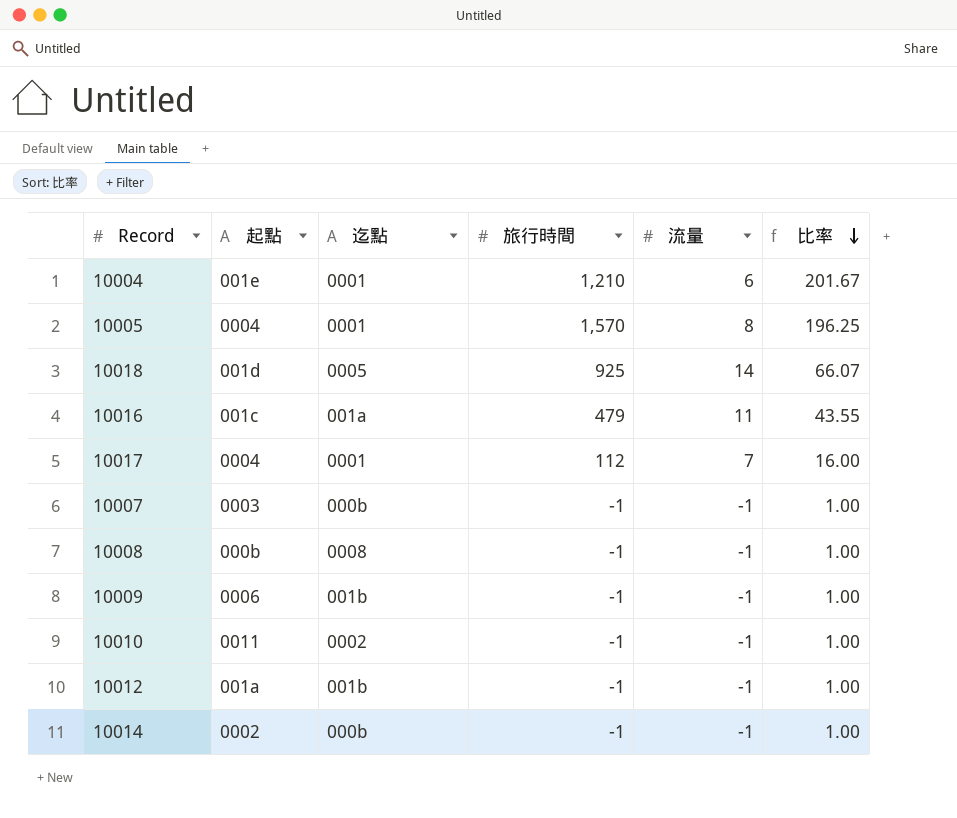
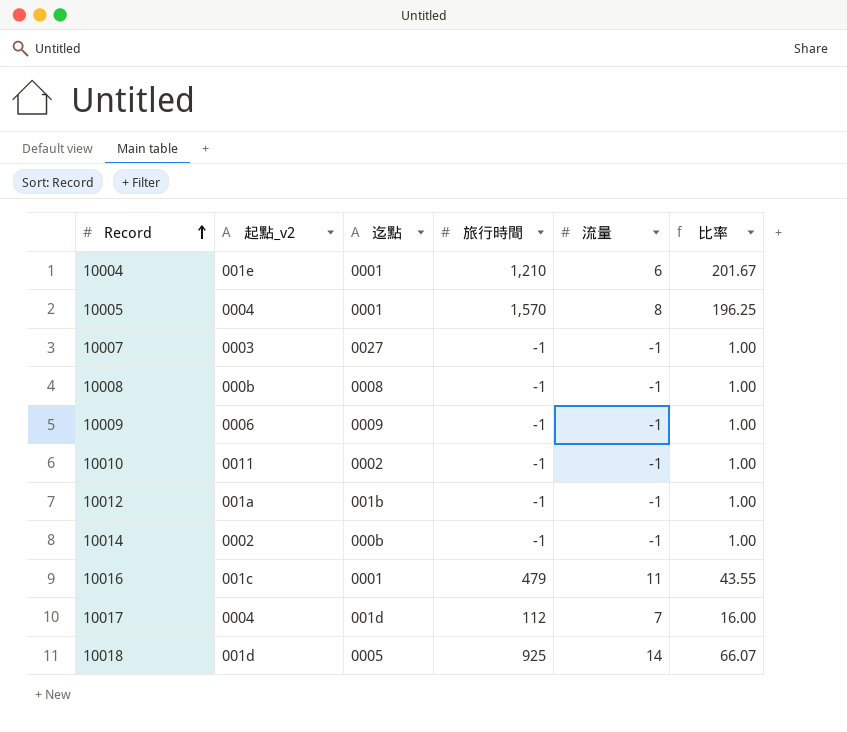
row order: 比率 descending -> Record ascending
column name: 起點 -> 起點_v2
10007 | 迄點: 000b -> 0027
10009 | 迄點: 001b -> 0009
10016 | 迄點: 001a -> 0001
10017 | 迄點: 0001 -> 001d

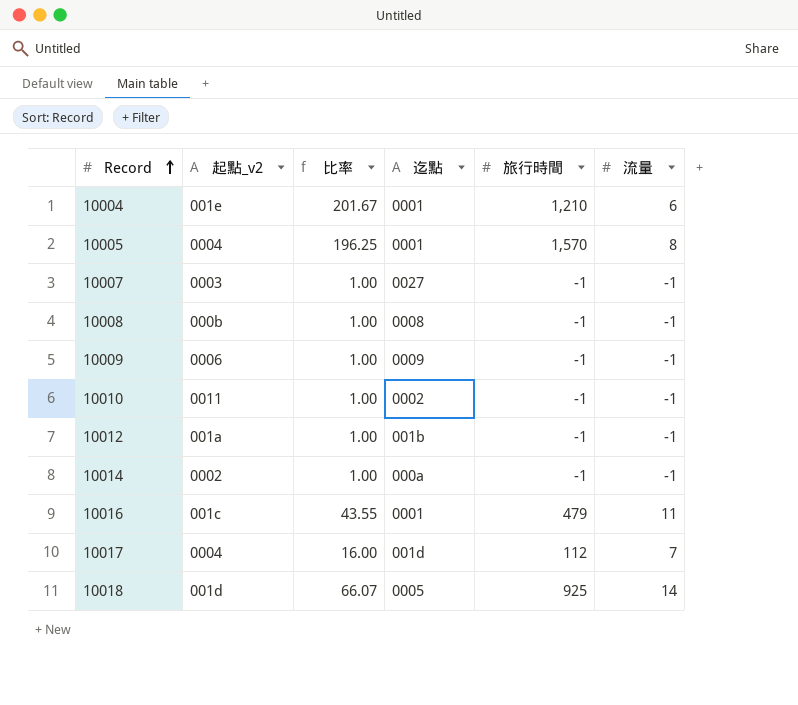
column 比率 | position: 6 -> 3
10014 | 迄點: 000b -> 000a

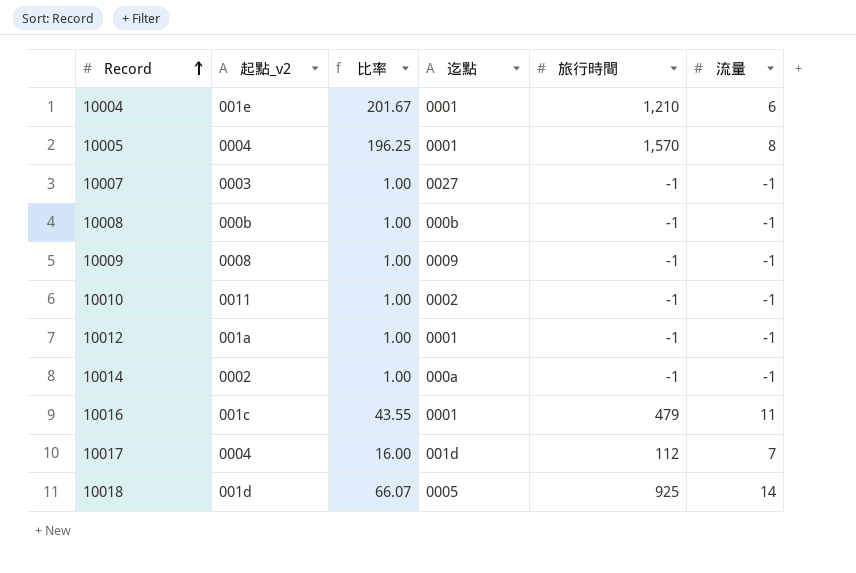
10008 | 迄點: 0008 -> 000b
10009 | 起點_v2: 0006 -> 0008
10012 | 迄點: 001b -> 0001

